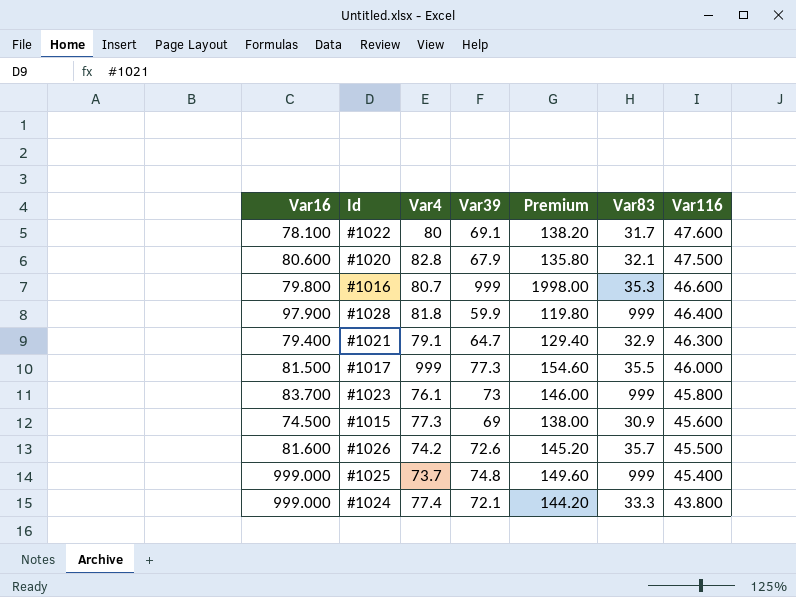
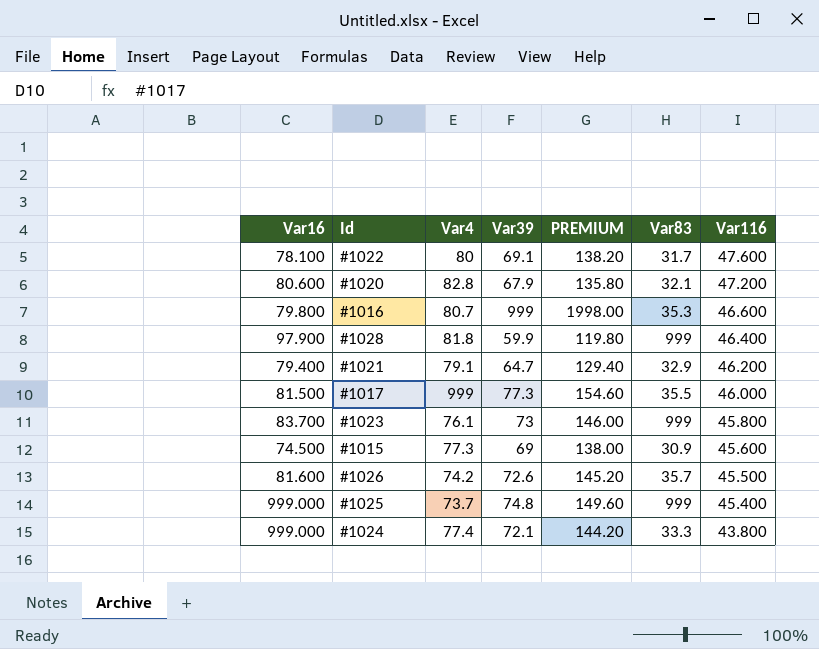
column name: Premium -> PREMIUM
#1020 | Var116: 47.500 -> 47.200
#1021 | Var116: 46.300 -> 46.200

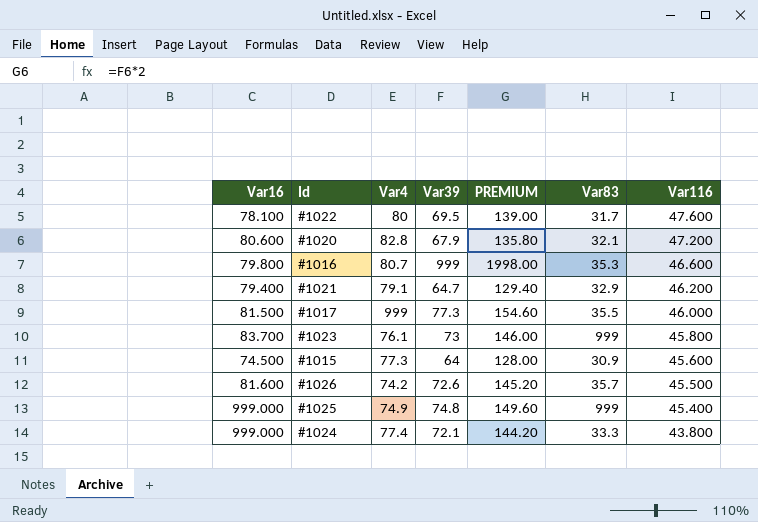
row #1028: 97.900 | 81.8 | 59.9 | 119.80 | 999 | 46.400 -> none
#1022 | Var39: 69.1 -> 69.5
#1022 | PREMIUM: 138.20 -> 139.00
#1015 | Var39: 69 -> 64
#1015 | PREMIUM: 138.00 -> 128.00
#1025 | Var4: 73.7 -> 74.9

